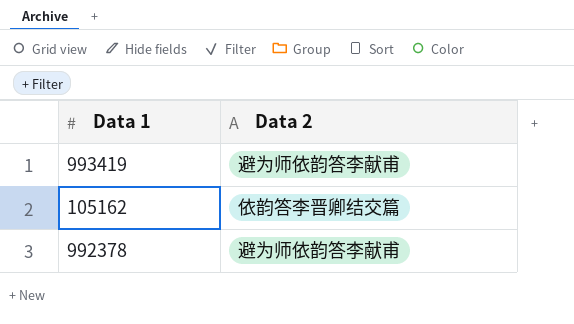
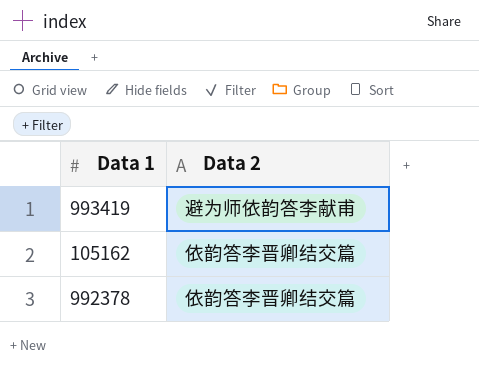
992378 | Data 2: 避为师依韵答李献甫 -> 依韵答李晋卿结交篇

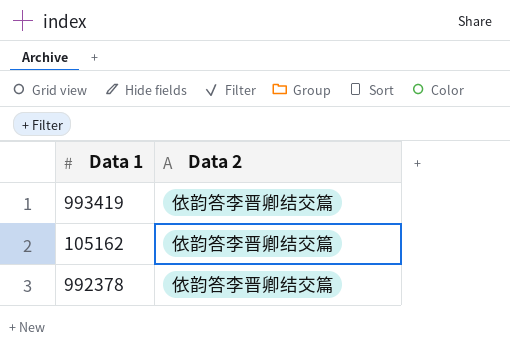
993419 | Data 2: 避为师依韵答李献甫 -> 依韵答李晋卿结交篇

